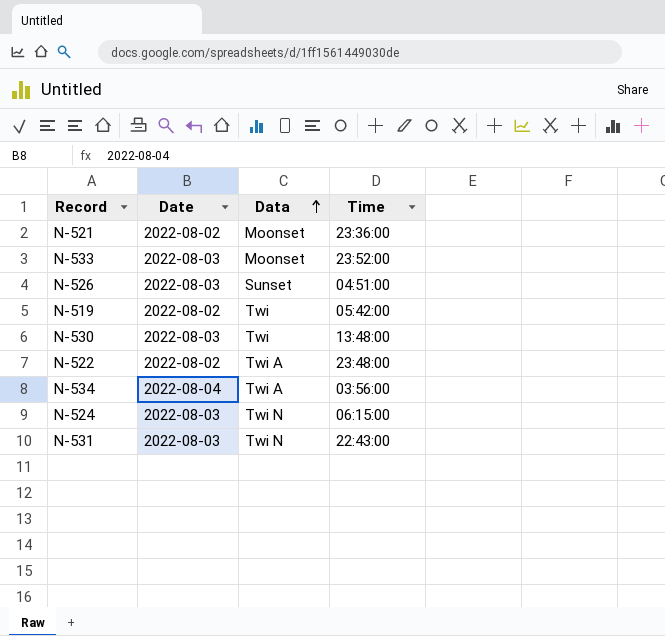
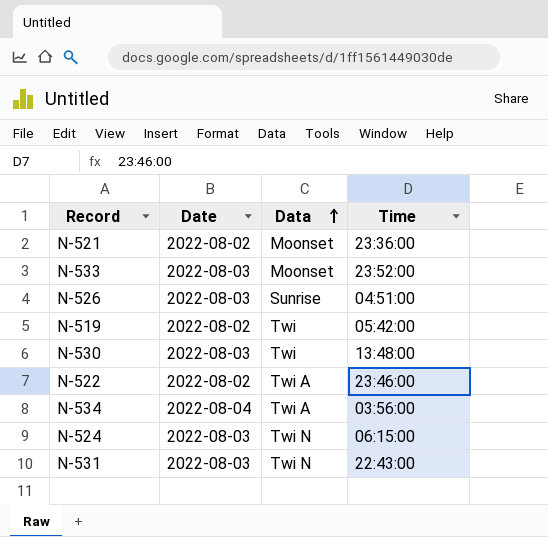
N-526 | Data: Sunset -> Sunrise
N-522 | Time: 23:48:00 -> 23:46:00

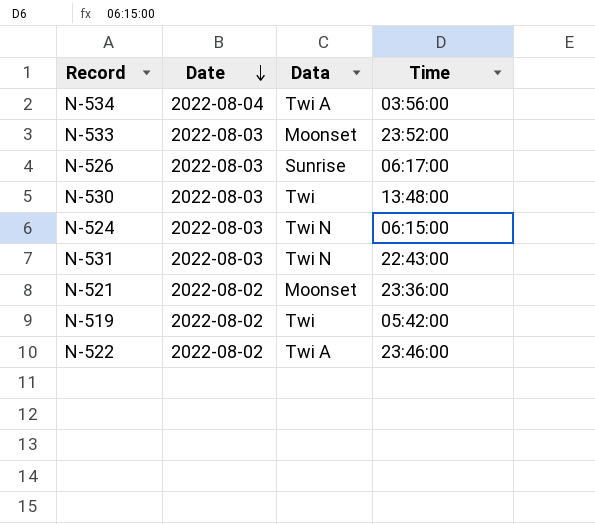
row order: Data ascending -> Date descending
N-526 | Time: 04:51:00 -> 06:17:00

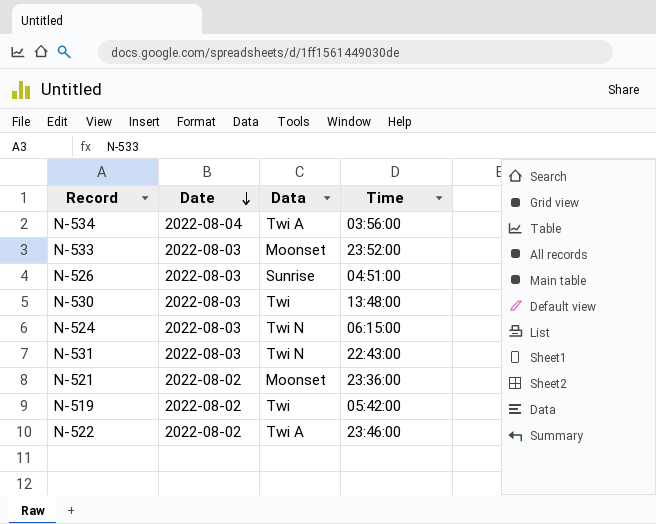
N-526 | Time: 06:17:00 -> 04:51:00

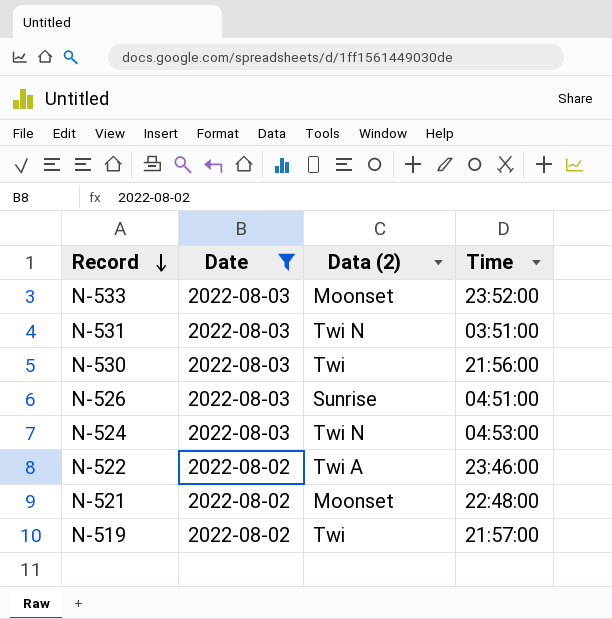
filter: none -> Date != 2022-08-04
row order: Date descending -> Record descending
column name: Data -> Data (2)
N-531 | Time: 22:43:00 -> 03:51:00
N-530 | Time: 13:48:00 -> 21:56:00
N-524 | Time: 06:15:00 -> 04:53:00
N-521 | Time: 23:36:00 -> 22:48:00
N-519 | Time: 05:42:00 -> 21:57:00

